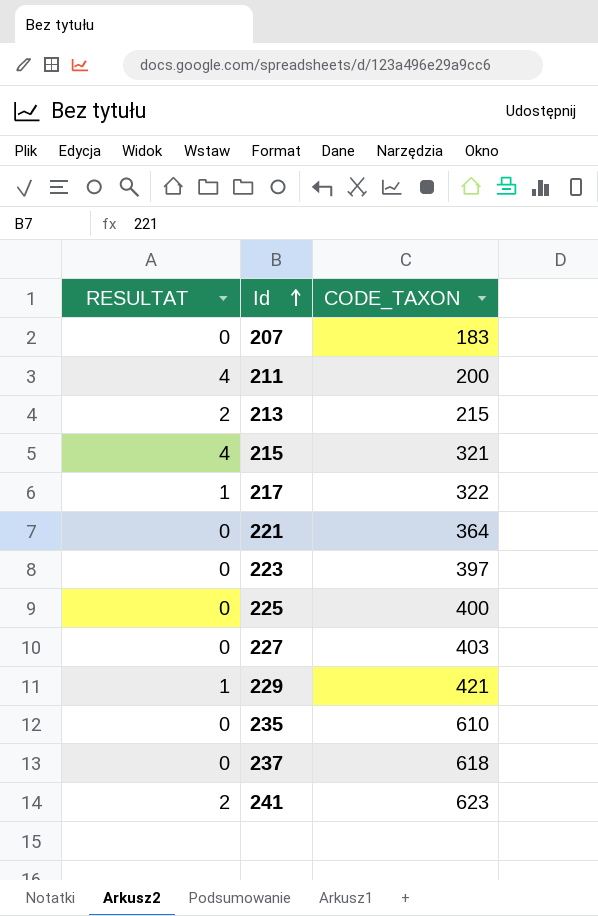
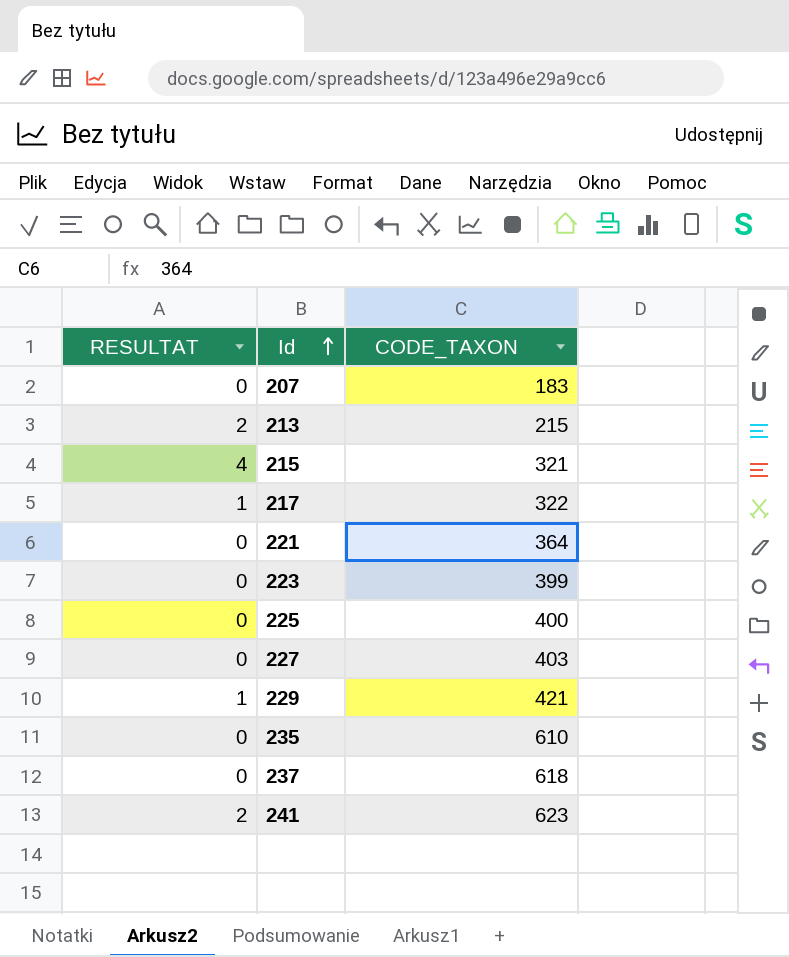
row 211: 4 | 200 -> none
223 | CODE_TAXON: 397 -> 399

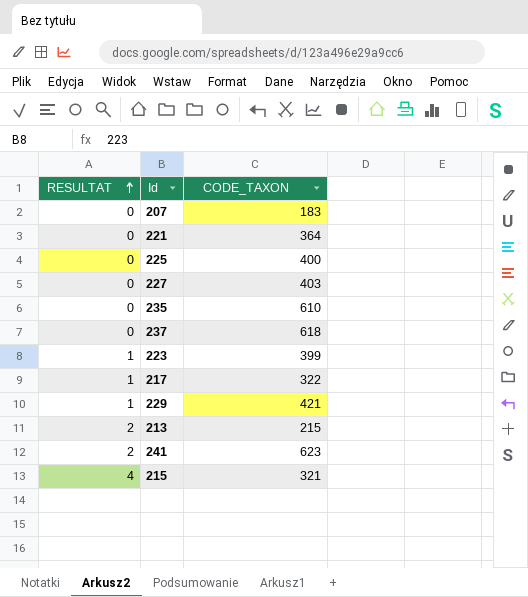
row order: Id ascending -> RESULTAT ascending
223 | RESULTAT: 0 -> 1

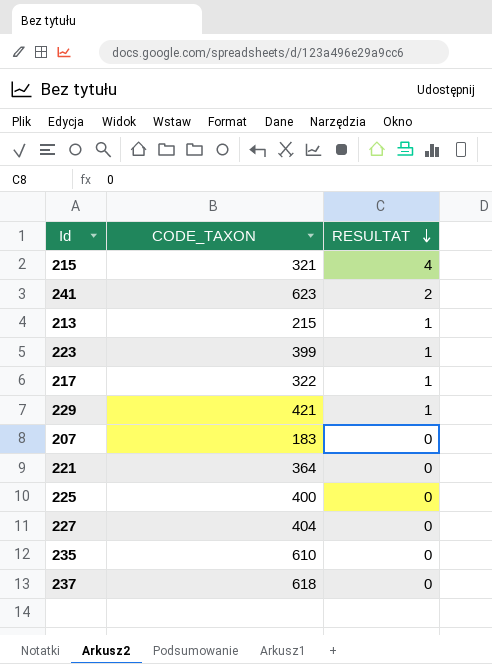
row order: RESULTAT ascending -> RESULTAT descending
column RESULTAT | position: 1 -> 3
213 | RESULTAT: 2 -> 1
227 | CODE_TAXON: 403 -> 404

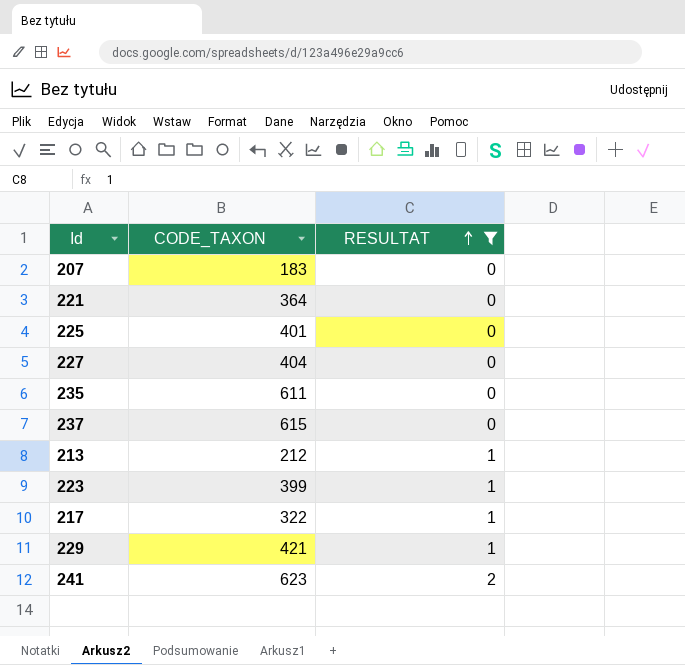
filter: none -> RESULTAT != 4
row order: RESULTAT descending -> RESULTAT ascending
225 | CODE_TAXON: 400 -> 401
235 | CODE_TAXON: 610 -> 611
237 | CODE_TAXON: 618 -> 615
213 | CODE_TAXON: 215 -> 212

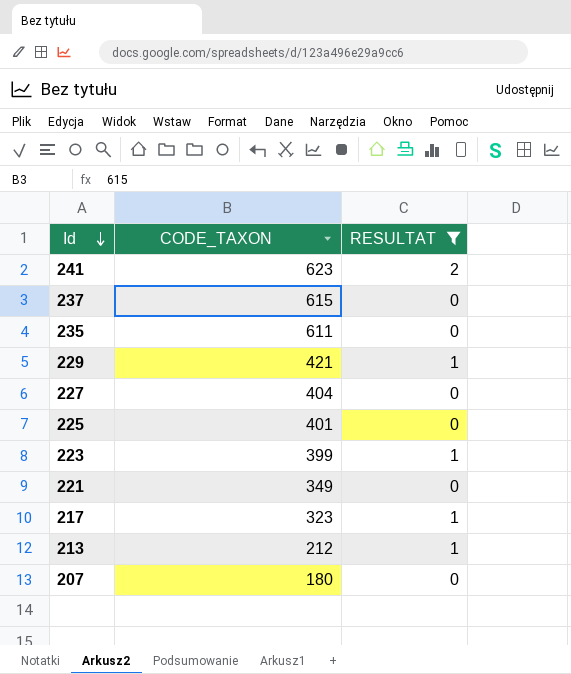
row order: RESULTAT ascending -> Id descending
221 | CODE_TAXON: 364 -> 349
217 | CODE_TAXON: 322 -> 323
207 | CODE_TAXON: 183 -> 180

